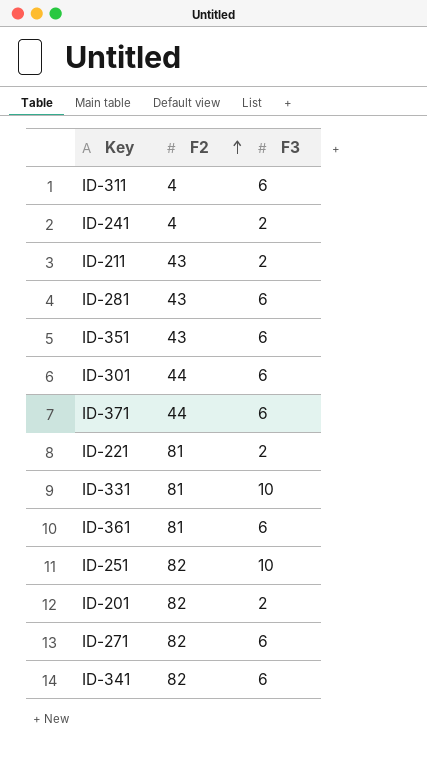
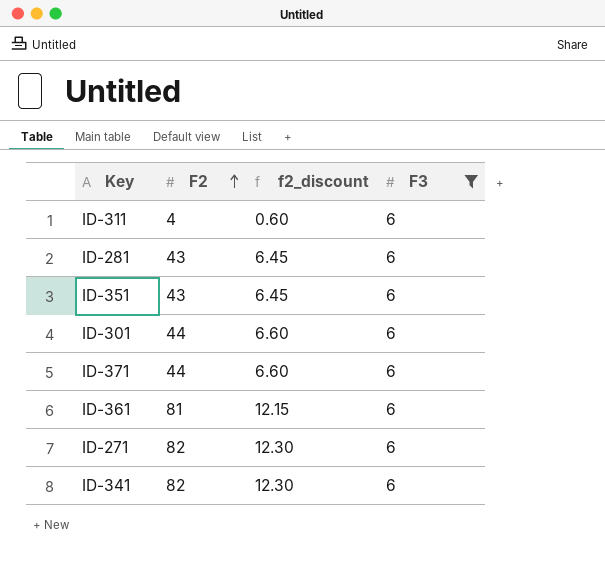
filter: none -> F3 = 6
column f2_discount | formula: none -> [F2] * 0.15

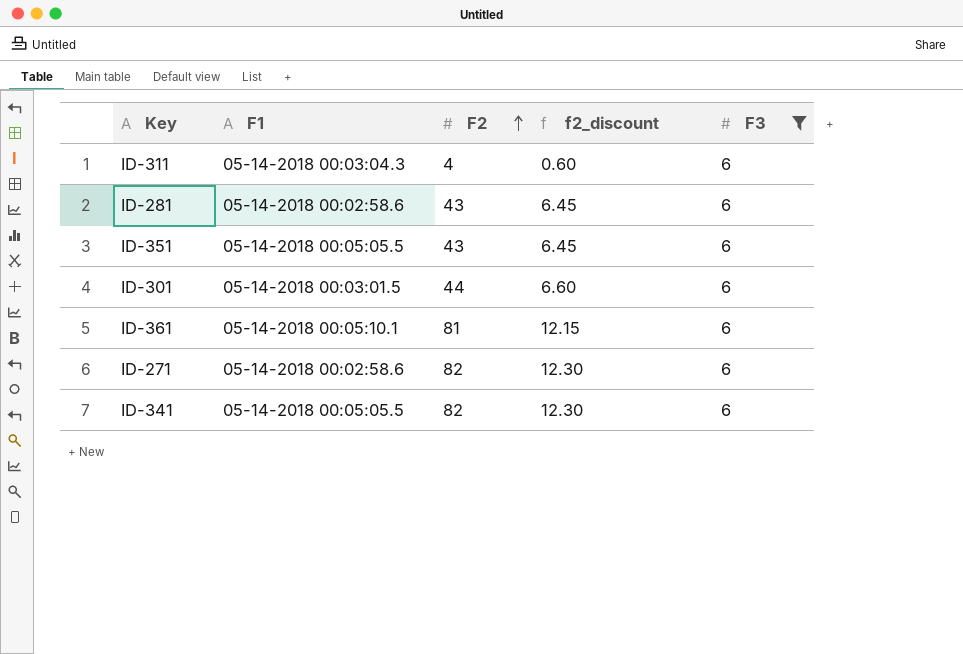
column F1 | position: none -> 2
row ID-371: 44 | 6.60 | 6 -> none

